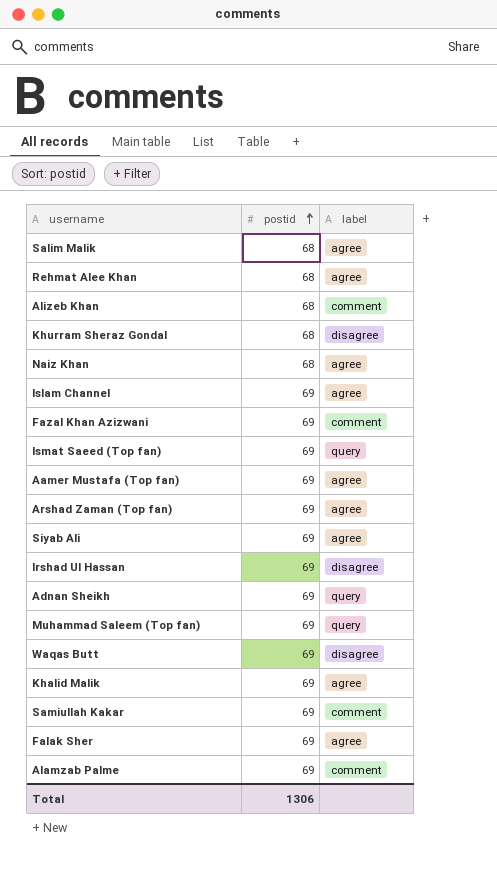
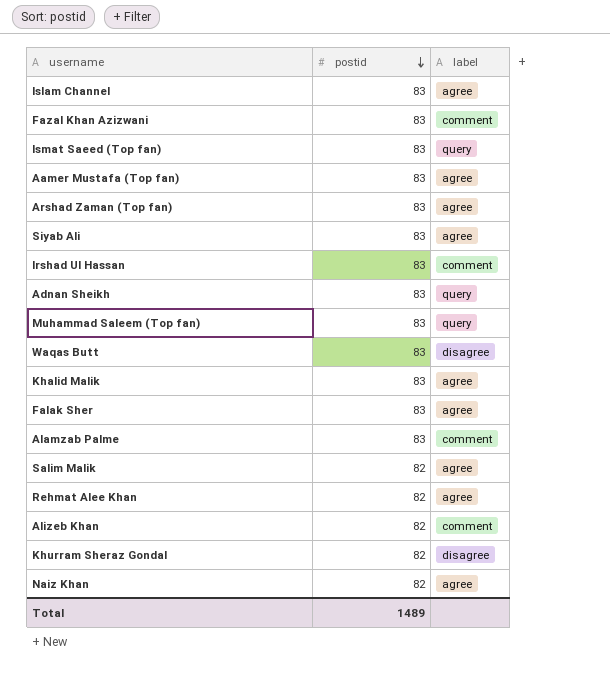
row order: postid ascending -> postid descending
row Samiullah Kakar: 69 | comment -> none
Islam Channel | postid: 69 -> 83
Fazal Khan Azizwani | postid: 69 -> 83
Ismat Saeed (Top fan) | postid: 69 -> 83
Aamer Mustafa (Top fan) | postid: 69 -> 83
Arshad Zaman (Top fan) | postid: 69 -> 83
Siyab Ali | postid: 69 -> 83
Irshad Ul Hassan | postid: 69 -> 83
Irshad Ul Hassan | label: disagree -> comment
Adnan Sheikh | postid: 69 -> 83
Muhammad Saleem (Top fan) | postid: 69 -> 83
Waqas Butt | postid: 69 -> 83
Khalid Malik | postid: 69 -> 83
Falak Sher | postid: 69 -> 83
Alamzab Palme | postid: 69 -> 83
Salim Malik | postid: 68 -> 82
Rehmat Alee Khan | postid: 68 -> 82
Alizeb Khan | postid: 68 -> 82
Khurram Sheraz Gondal | postid: 68 -> 82
Naiz Khan | postid: 68 -> 82
Total | postid: 1306 -> 1489

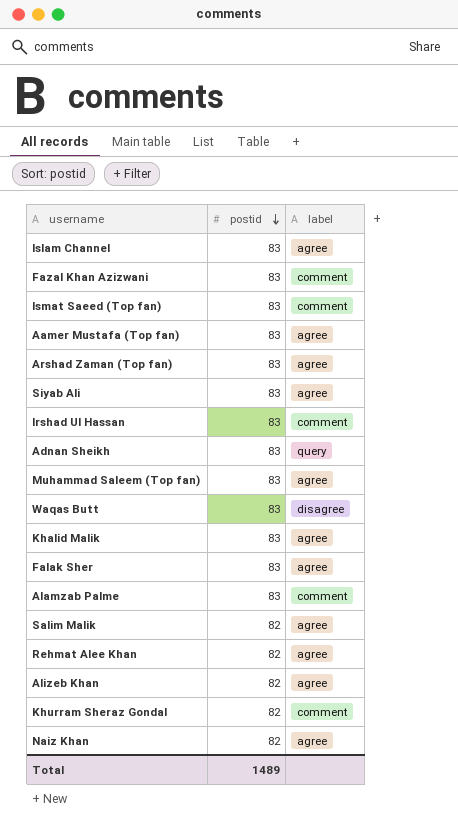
Ismat Saeed (Top fan) | label: query -> comment
Muhammad Saleem (Top fan) | label: query -> agree
Alizeb Khan | label: comment -> agree
Khurram Sheraz Gondal | label: disagree -> comment

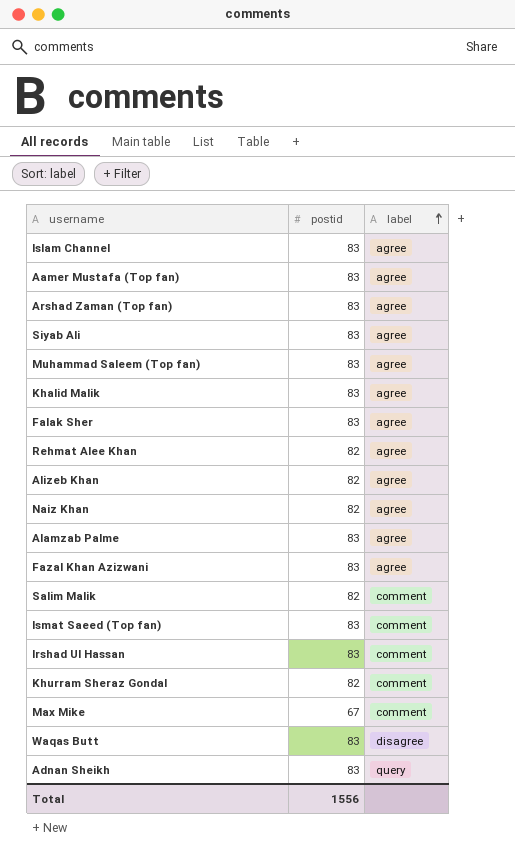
row order: postid descending -> label ascending
Alamzab Palme | label: comment -> agree
Fazal Khan Azizwani | label: comment -> agree
Salim Malik | label: agree -> comment
row Max Mike: none -> 67 | comment
Total | postid: 1489 -> 1556

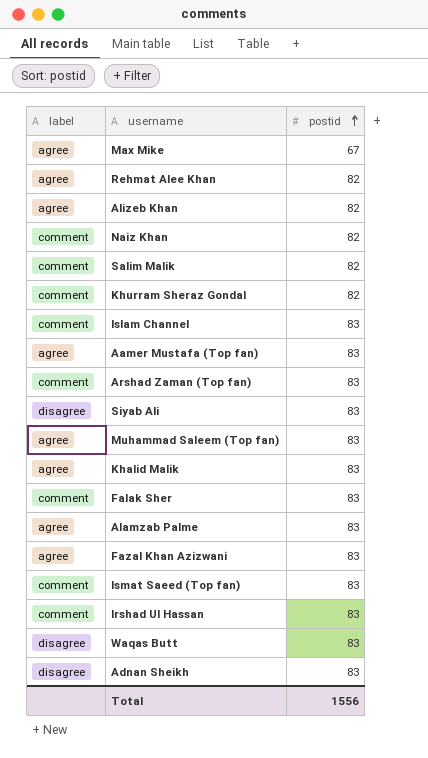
row order: label ascending -> postid ascending
column label | position: 3 -> 1
Max Mike | label: comment -> agree
Naiz Khan | label: agree -> comment
Islam Channel | label: agree -> comment
Arshad Zaman (Top fan) | label: agree -> comment
Siyab Ali | label: agree -> disagree
Falak Sher | label: agree -> comment
Adnan Sheikh | label: query -> disagree

